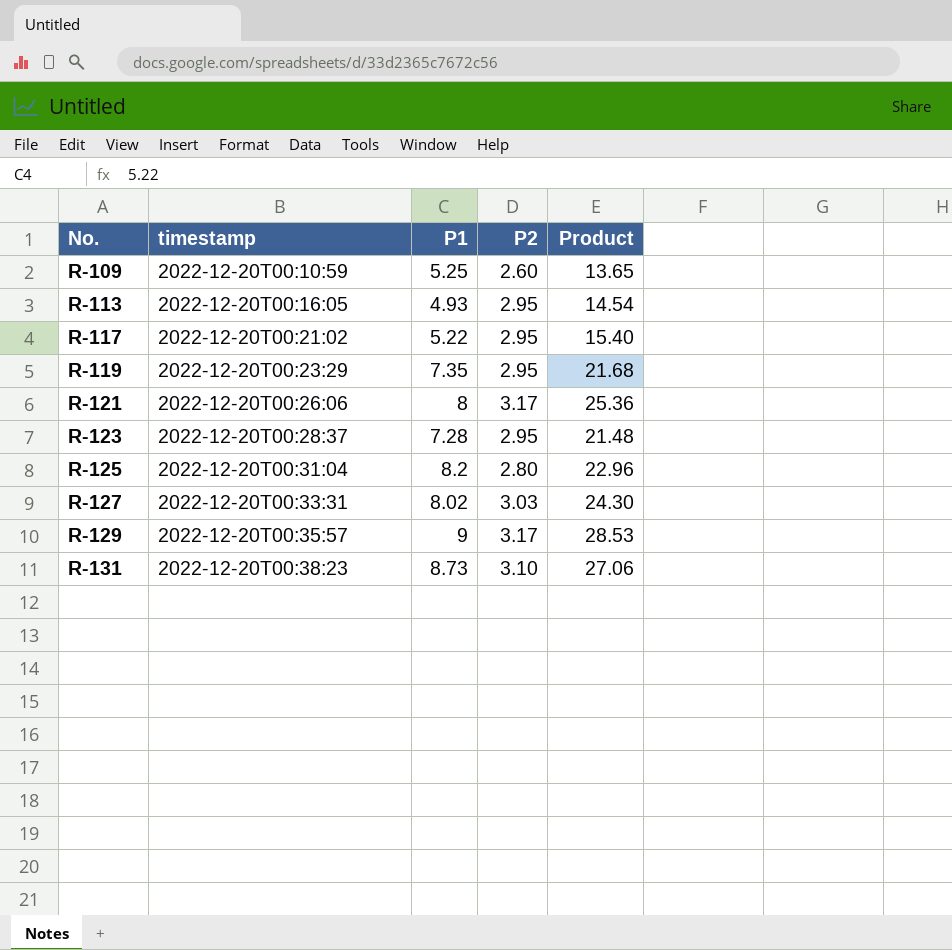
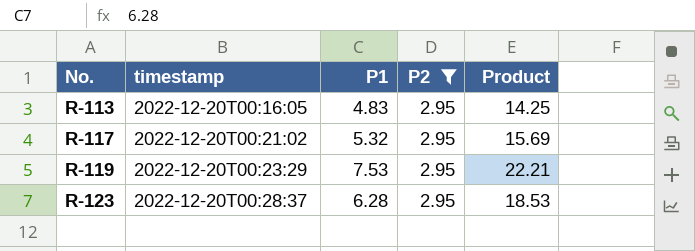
filter: none -> P2 = 2.95
R-113 | P1: 4.93 -> 4.83
R-113 | Product: 14.54 -> 14.25
R-117 | P1: 5.22 -> 5.32
R-117 | Product: 15.40 -> 15.69
R-119 | P1: 7.35 -> 7.53
R-119 | Product: 21.68 -> 22.21
R-123 | P1: 7.28 -> 6.28
R-123 | Product: 21.48 -> 18.53

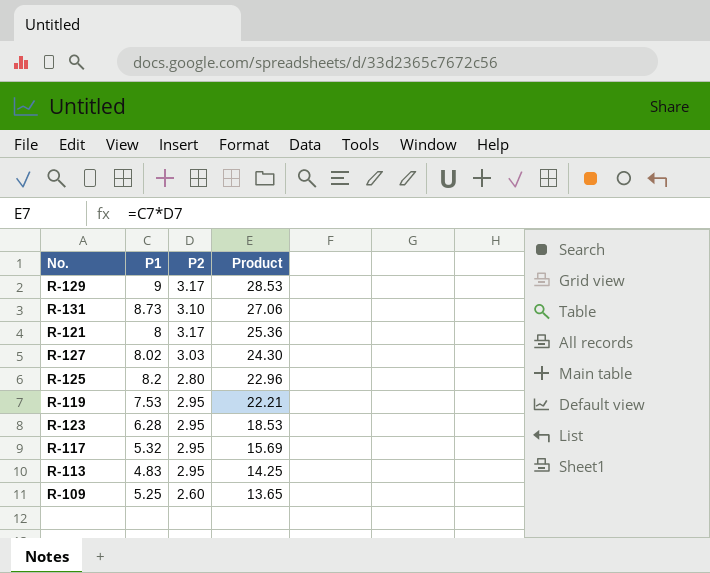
filter: P2 = 2.95 -> none
row order: No. ascending -> Product descending
column timestamp | position: 2 -> none

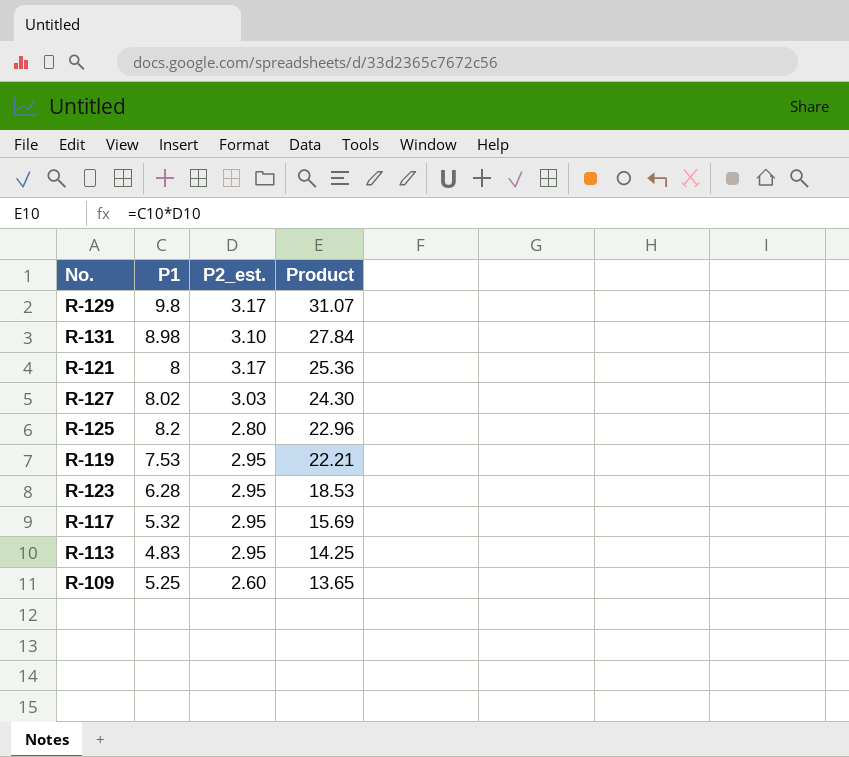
column name: P2 -> P2_est.
R-129 | P1: 9 -> 9.8
R-129 | Product: 28.53 -> 31.07
R-131 | P1: 8.73 -> 8.98
R-131 | Product: 27.06 -> 27.84

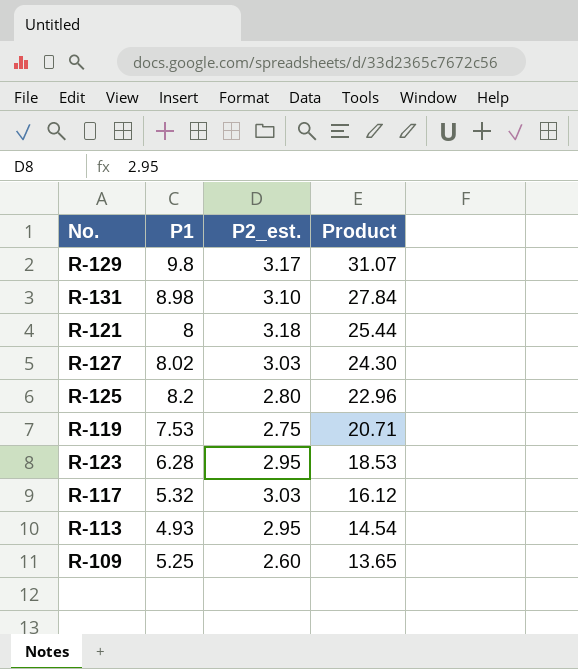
R-121 | P2_est.: 3.17 -> 3.18
R-121 | Product: 25.36 -> 25.44
R-119 | P2_est.: 2.95 -> 2.75
R-119 | Product: 22.21 -> 20.71
R-117 | P2_est.: 2.95 -> 3.03
R-117 | Product: 15.69 -> 16.12
R-113 | P1: 4.83 -> 4.93
R-113 | Product: 14.25 -> 14.54

